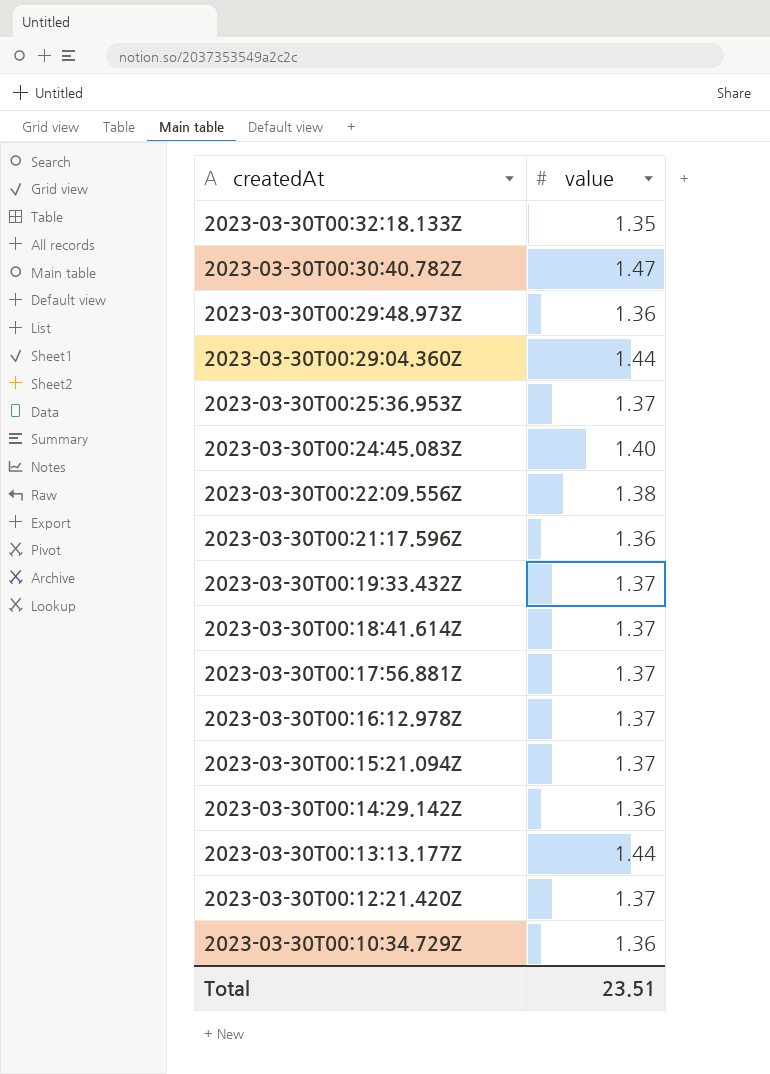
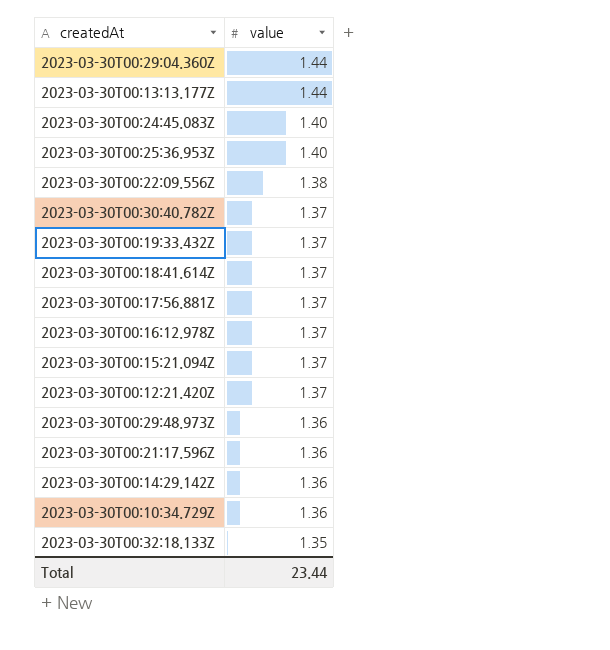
row order: createdAt descending -> value descending
2023-03-30T00:25:36.953Z | value: 1.37 -> 1.40
2023-03-30T00:30:40.782Z | value: 1.47 -> 1.37
Total | value: 23.51 -> 23.44

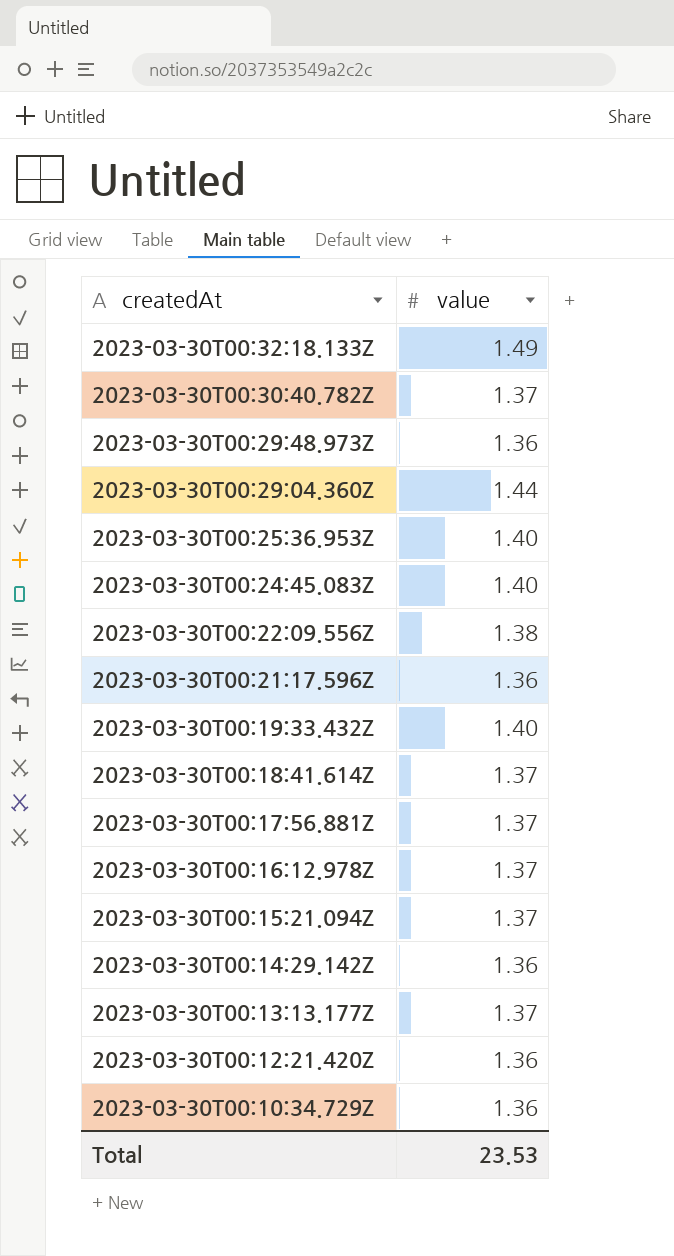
row order: value descending -> createdAt descending
2023-03-30T00:32:18.133Z | value: 1.35 -> 1.49
2023-03-30T00:19:33.432Z | value: 1.37 -> 1.40
2023-03-30T00:13:13.177Z | value: 1.44 -> 1.37
2023-03-30T00:12:21.420Z | value: 1.37 -> 1.36
Total | value: 23.44 -> 23.53

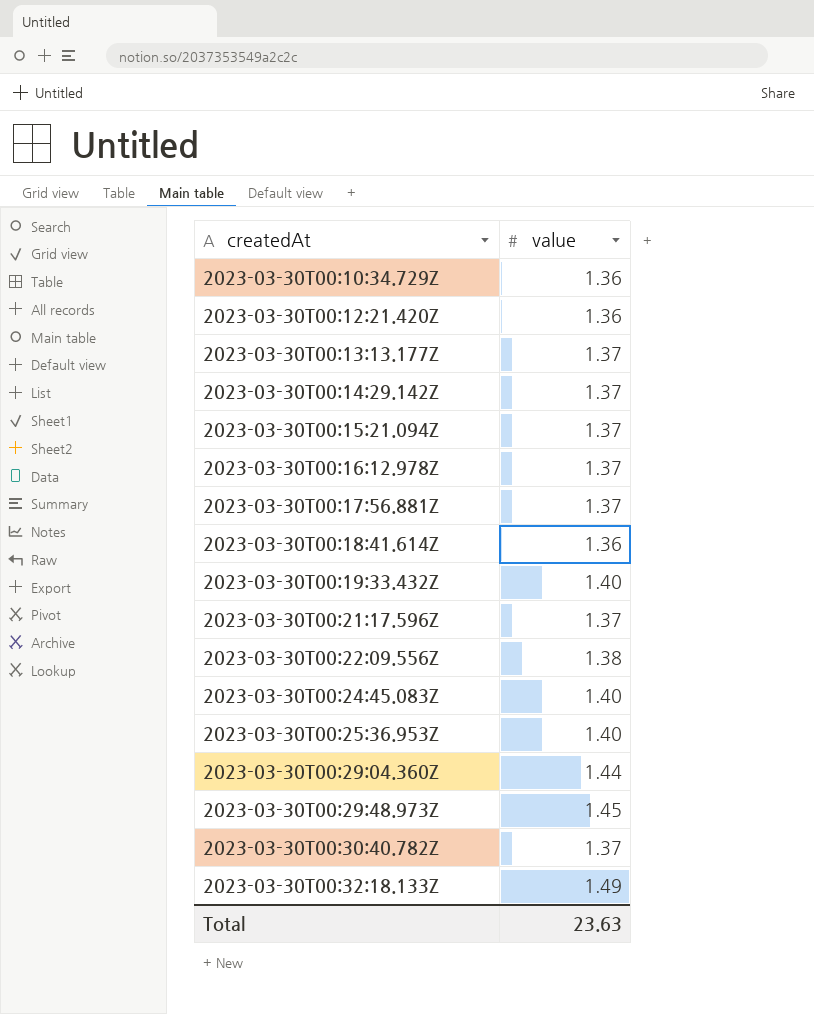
row order: createdAt descending -> createdAt ascending
2023-03-30T00:14:29.142Z | value: 1.36 -> 1.37
2023-03-30T00:18:41.614Z | value: 1.37 -> 1.36
2023-03-30T00:21:17.596Z | value: 1.36 -> 1.37
2023-03-30T00:29:48.973Z | value: 1.36 -> 1.45
Total | value: 23.53 -> 23.63

